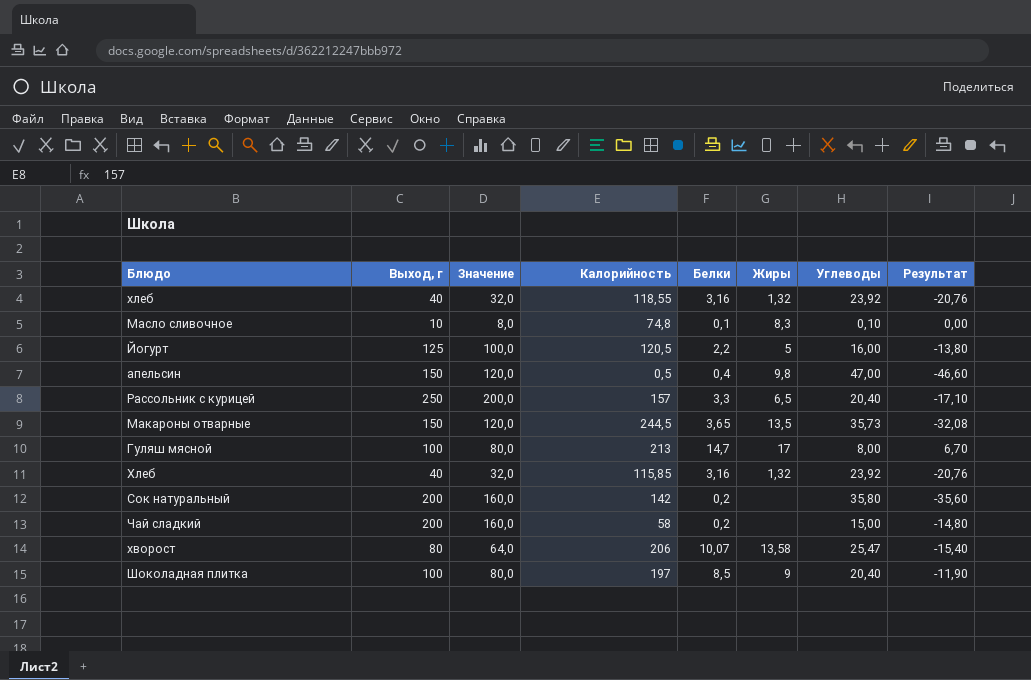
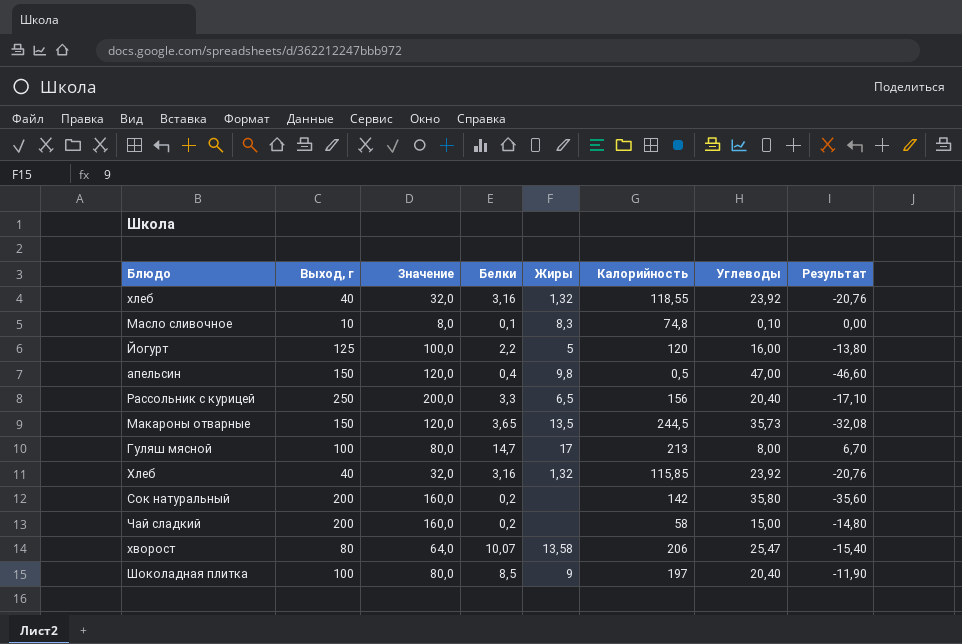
column Калорийность | position: 4 -> 6
Йогурт | Калорийность: 120,5 -> 120
Рассольник с курицей | Калорийность: 157 -> 156

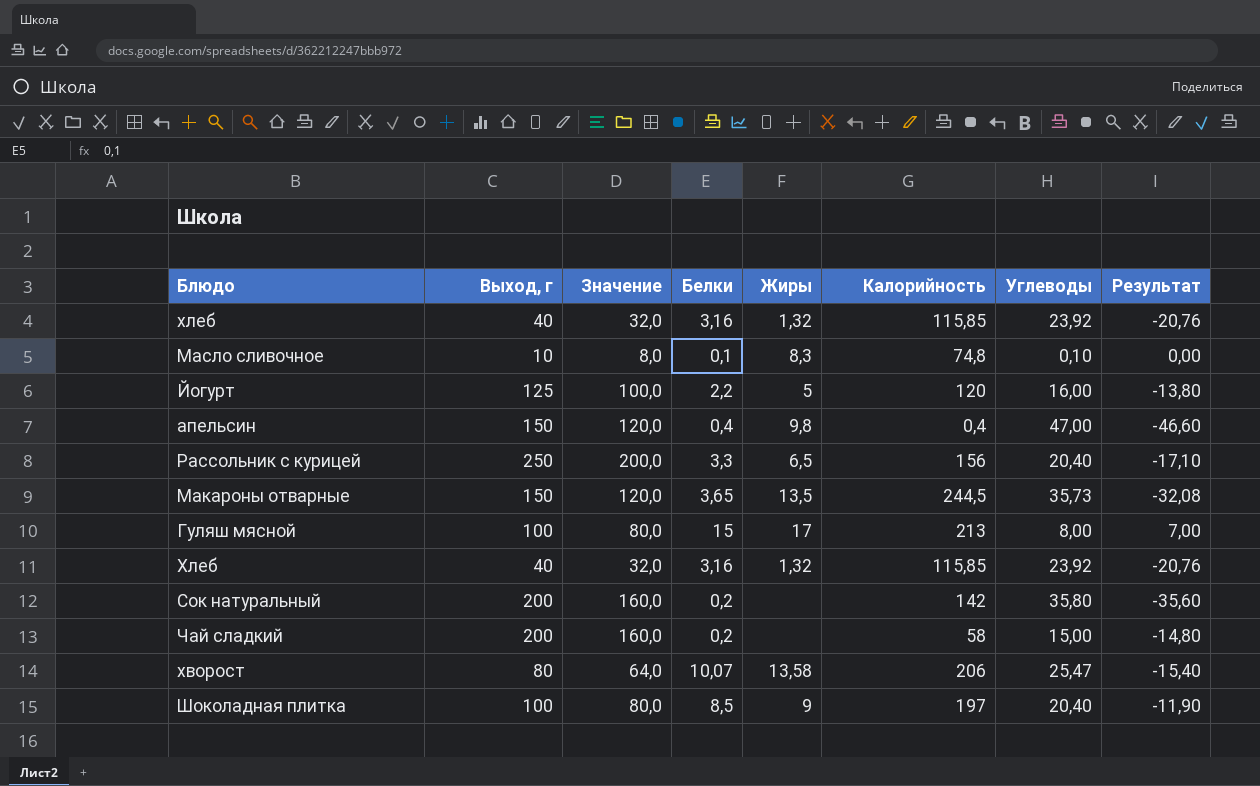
хлеб | Калорийность: 118,55 -> 115,85
апельсин | Калорийность: 0,5 -> 0,4
Гуляш мясной | Белки: 14,7 -> 15
Гуляш мясной | Результат: 6,70 -> 7,00

